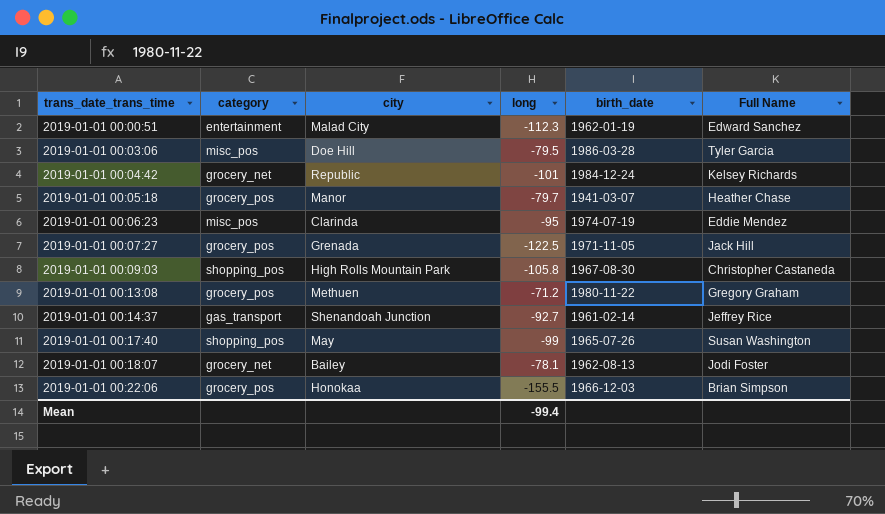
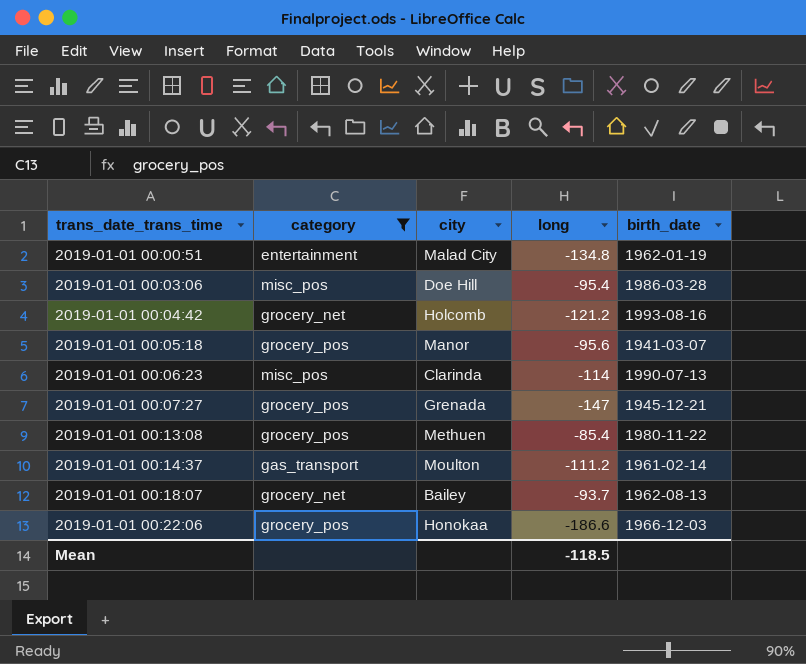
filter: none -> category != shopping_pos
column Full Name | position: 6 -> none
2019-01-01 00:00:51 | long: -112.3 -> -134.8
2019-01-01 00:03:06 | long: -79.5 -> -95.4
2019-01-01 00:04:42 | city: Republic -> Holcomb
2019-01-01 00:04:42 | long: -101 -> -121.2
2019-01-01 00:04:42 | birth_date: 1984-12-24 -> 1993-08-16
2019-01-01 00:05:18 | long: -79.7 -> -95.6
2019-01-01 00:06:23 | long: -95 -> -114
2019-01-01 00:06:23 | birth_date: 1974-07-19 -> 1990-07-13
2019-01-01 00:07:27 | long: -122.5 -> -147
2019-01-01 00:07:27 | birth_date: 1971-11-05 -> 1945-12-21
2019-01-01 00:13:08 | long: -71.2 -> -85.4
2019-01-01 00:14:37 | city: Shenandoah Junction -> Moulton
2019-01-01 00:14:37 | long: -92.7 -> -111.2
2019-01-01 00:18:07 | long: -78.1 -> -93.7
2019-01-01 00:22:06 | long: -155.5 -> -186.6
Mean | long: -99.4 -> -118.5

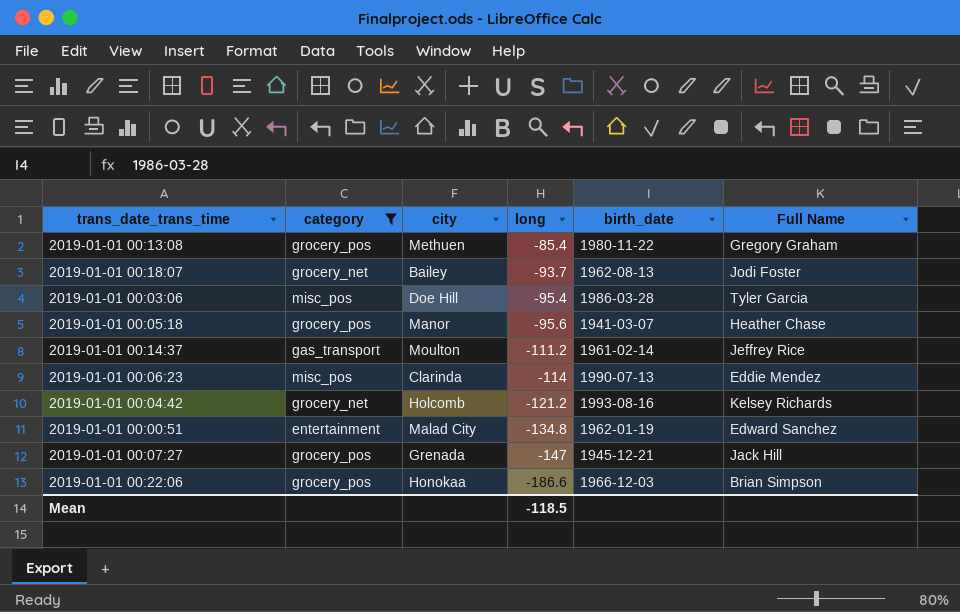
row order: trans_date_trans_time ascending -> long descending
column Full Name | position: none -> 6

